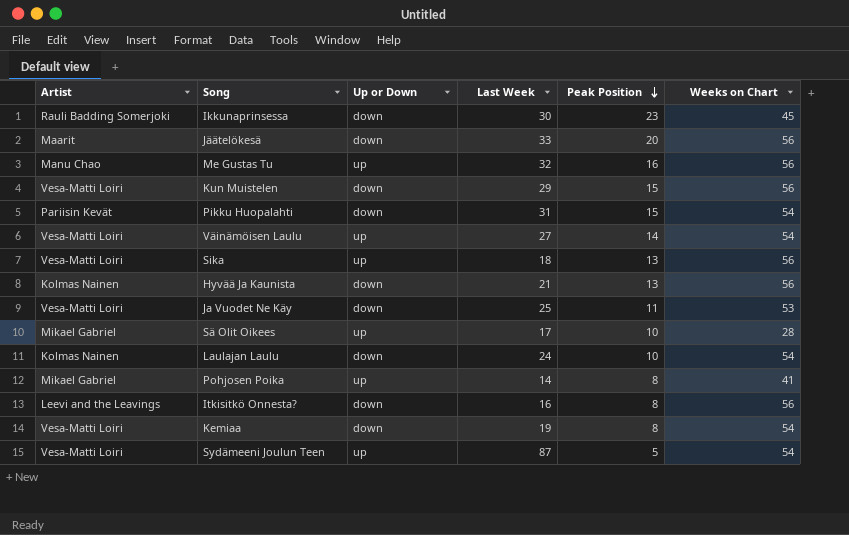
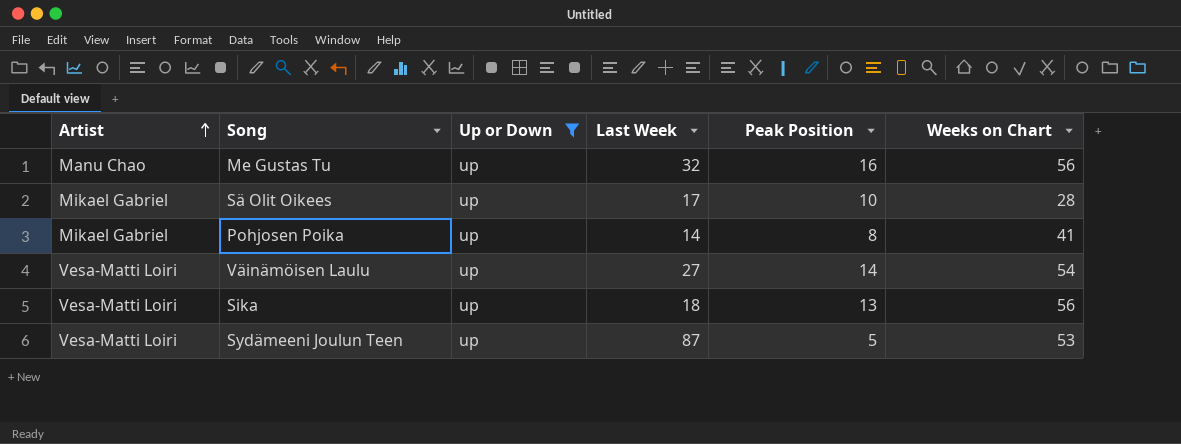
filter: none -> Up or Down = up
row order: Peak Position descending -> Artist ascending
Sydämeeni Joulun Teen | Weeks on Chart: 54 -> 53

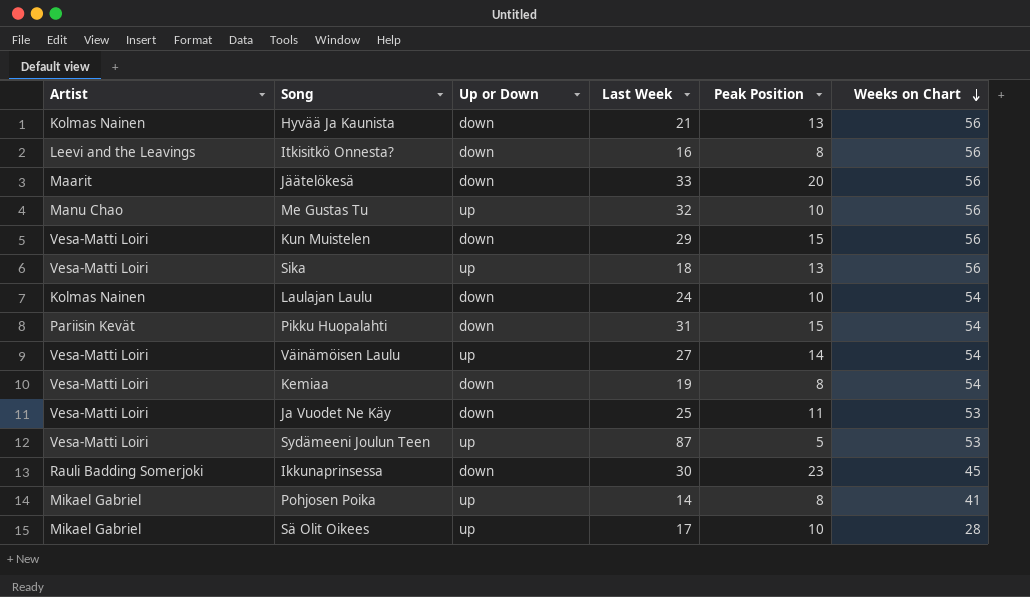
filter: Up or Down = up -> none
row order: Artist ascending -> Weeks on Chart descending
Me Gustas Tu | Peak Position: 16 -> 10

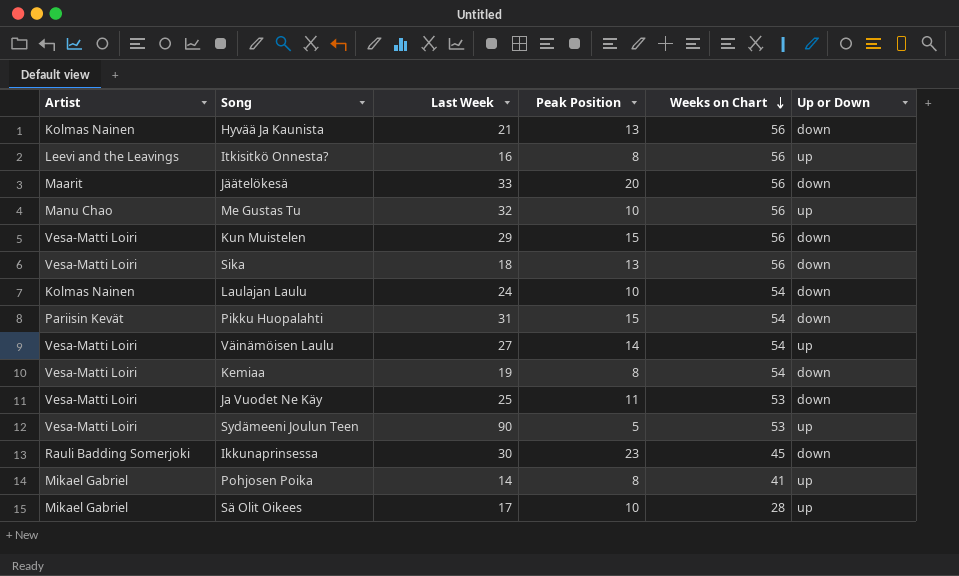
column Up or Down | position: 3 -> 6
Itkisitkö Onnesta? | Up or Down: down -> up
Sika | Up or Down: up -> down
Sydämeeni Joulun Teen | Last Week: 87 -> 90

